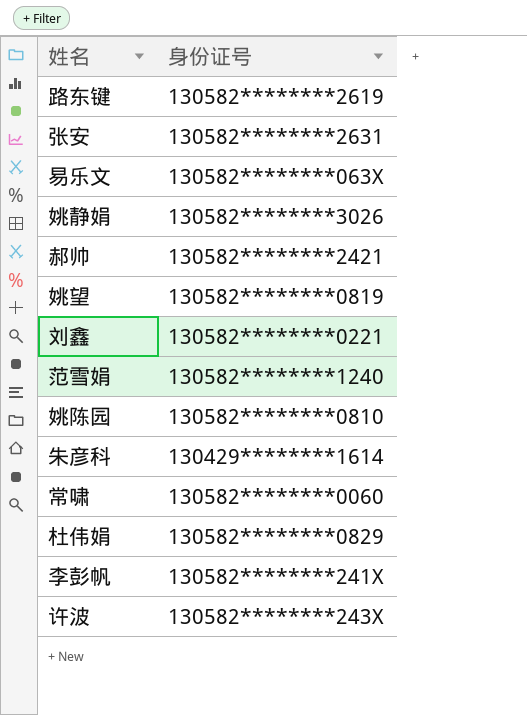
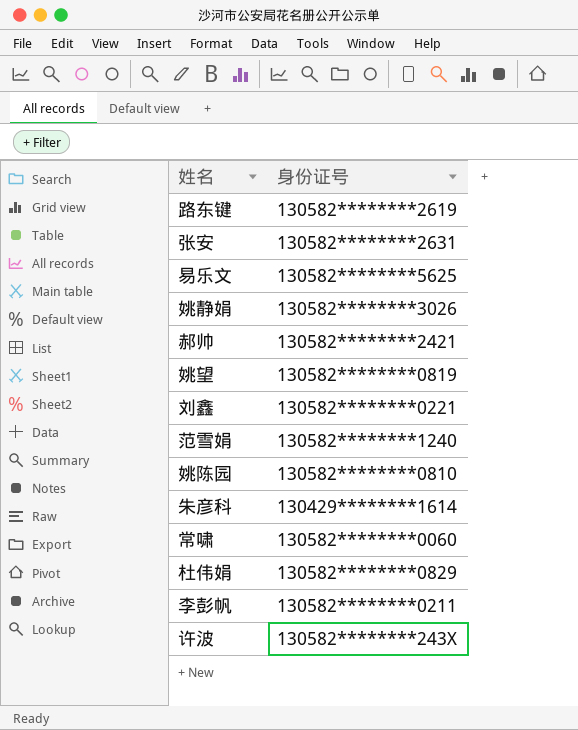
易乐文 | 身份证号: 130582********063X -> 130582********5625
李彭帆 | 身份证号: 130582********241X -> 130582********0211

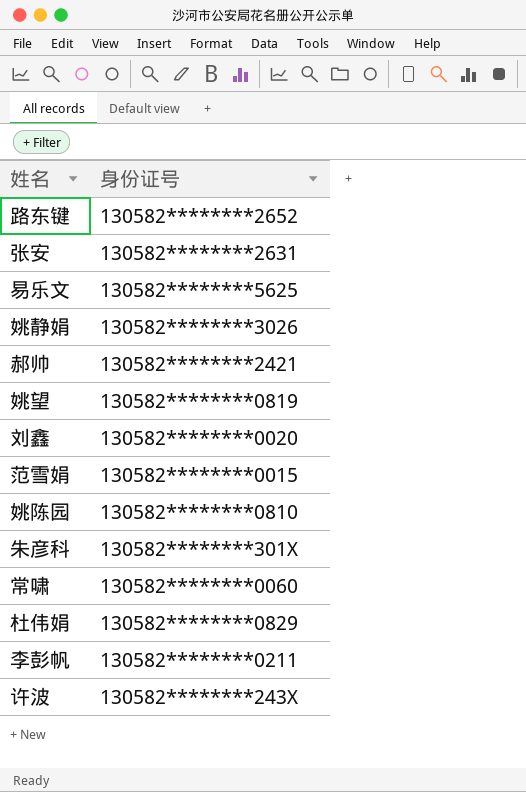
路东键 | 身份证号: 130582********2619 -> 130582********2652
刘鑫 | 身份证号: 130582********0221 -> 130582********0020
范雪娟 | 身份证号: 130582********1240 -> 130582********0015
朱彦科 | 身份证号: 130429********1614 -> 130582********301X

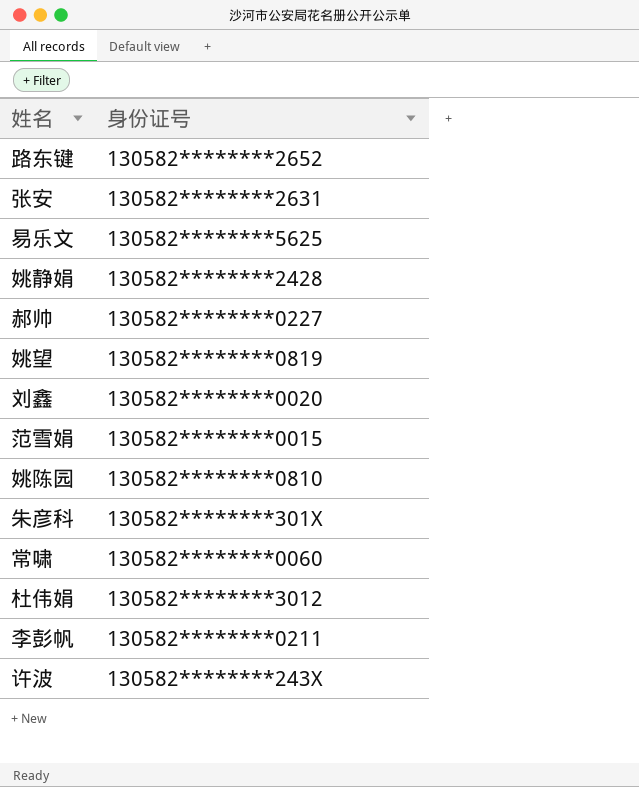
姚静娟 | 身份证号: 130582********3026 -> 130582********2428
郝帅 | 身份证号: 130582********2421 -> 130582********0227
杜伟娟 | 身份证号: 130582********0829 -> 130582********3012

